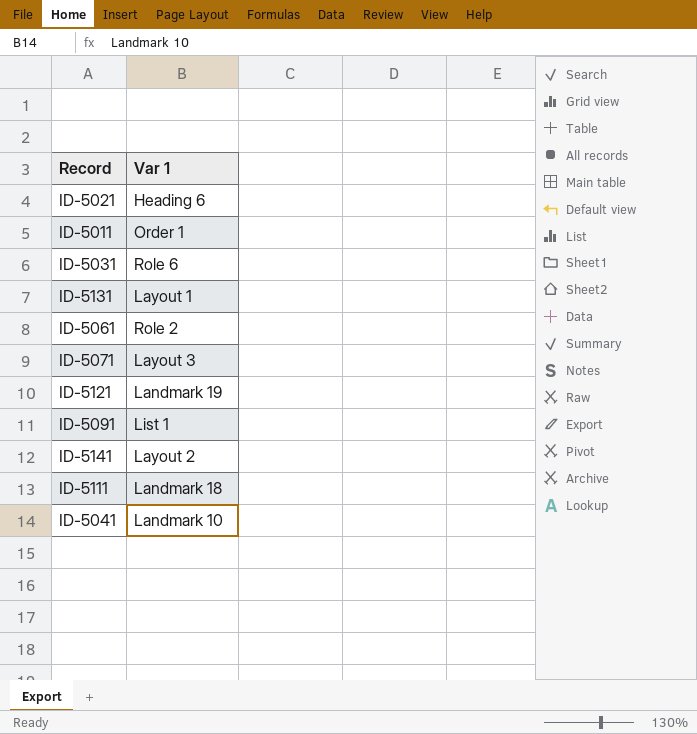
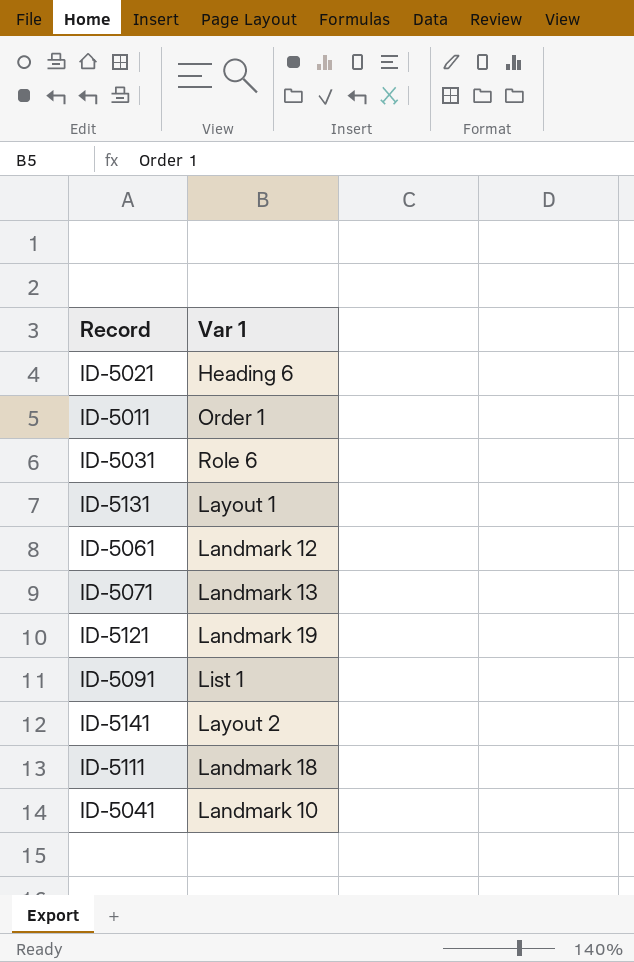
ID-5061 | Var 1: Role 2 -> Landmark 12
ID-5071 | Var 1: Layout 3 -> Landmark 13

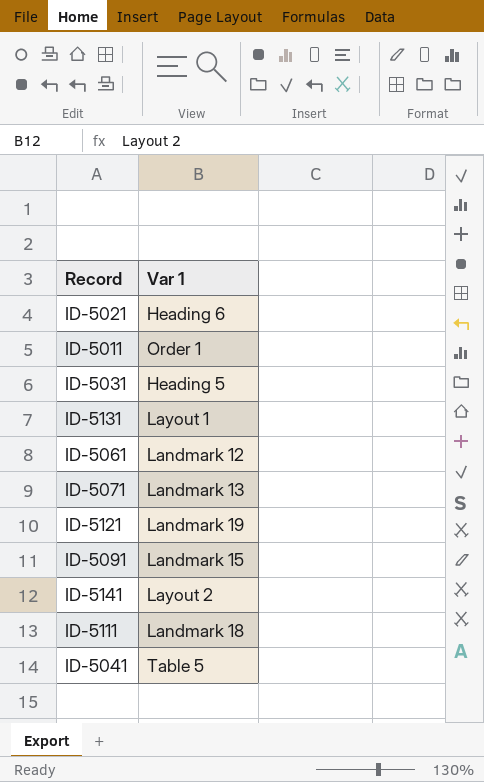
ID-5031 | Var 1: Role 6 -> Heading 5
ID-5091 | Var 1: List 1 -> Landmark 15
ID-5041 | Var 1: Landmark 10 -> Table 5

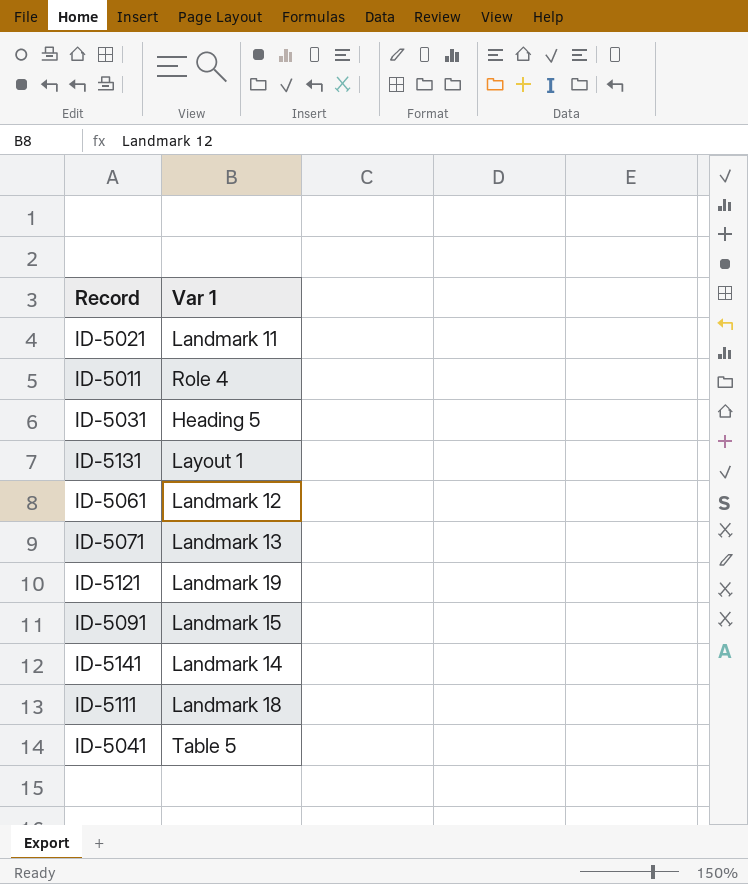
ID-5021 | Var 1: Heading 6 -> Landmark 11
ID-5011 | Var 1: Order 1 -> Role 4
ID-5141 | Var 1: Layout 2 -> Landmark 14

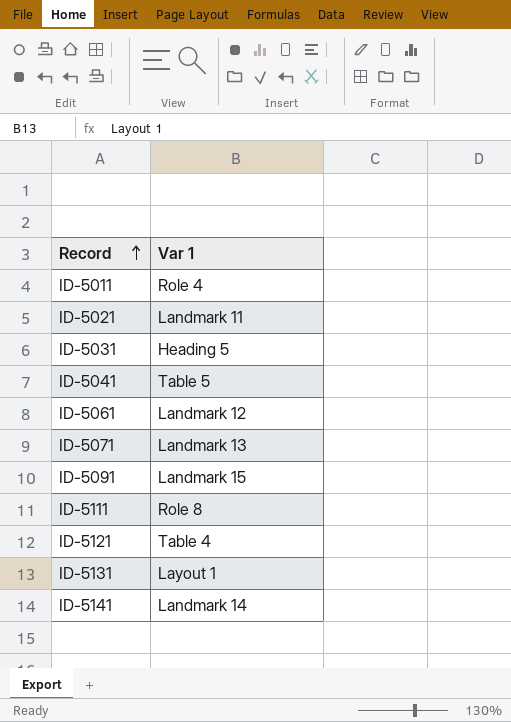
row order: none -> Record ascending
ID-5111 | Var 1: Landmark 18 -> Role 8
ID-5121 | Var 1: Landmark 19 -> Table 4

